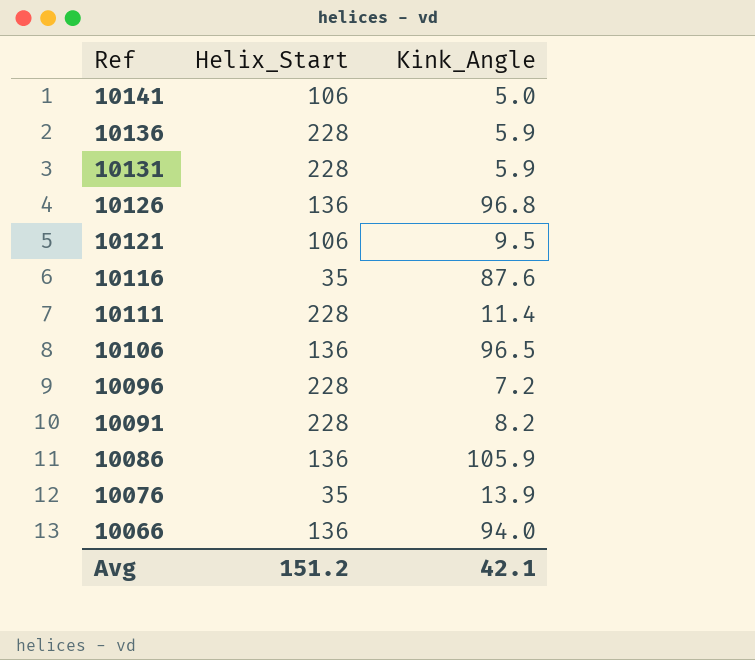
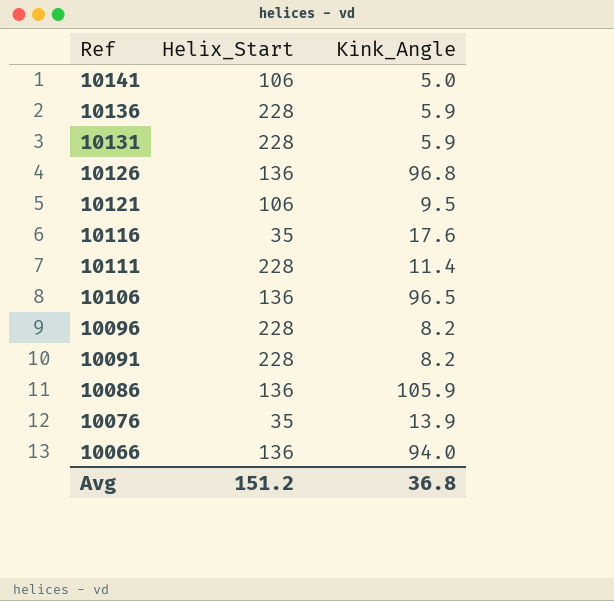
10116 | Kink_Angle: 87.6 -> 17.6
10096 | Kink_Angle: 7.2 -> 8.2
Avg | Kink_Angle: 42.1 -> 36.8

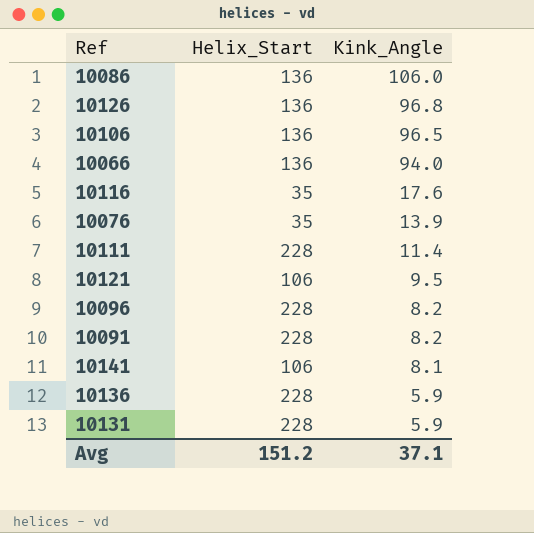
row order: Ref descending -> Kink_Angle descending
10086 | Kink_Angle: 105.9 -> 106.0
10141 | Kink_Angle: 5.0 -> 8.1
Avg | Kink_Angle: 36.8 -> 37.1

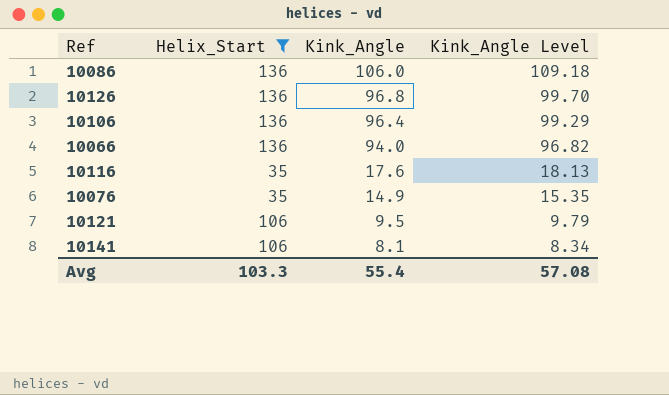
filter: none -> Helix_Start != 228
column Kink_Angle Level | formula: none -> [Kink_Angle] * 1.03
10106 | Kink_Angle: 96.5 -> 96.4
10076 | Kink_Angle: 13.9 -> 14.9
Avg | Helix_Start: 151.2 -> 103.3
Avg | Kink_Angle: 37.1 -> 55.4

